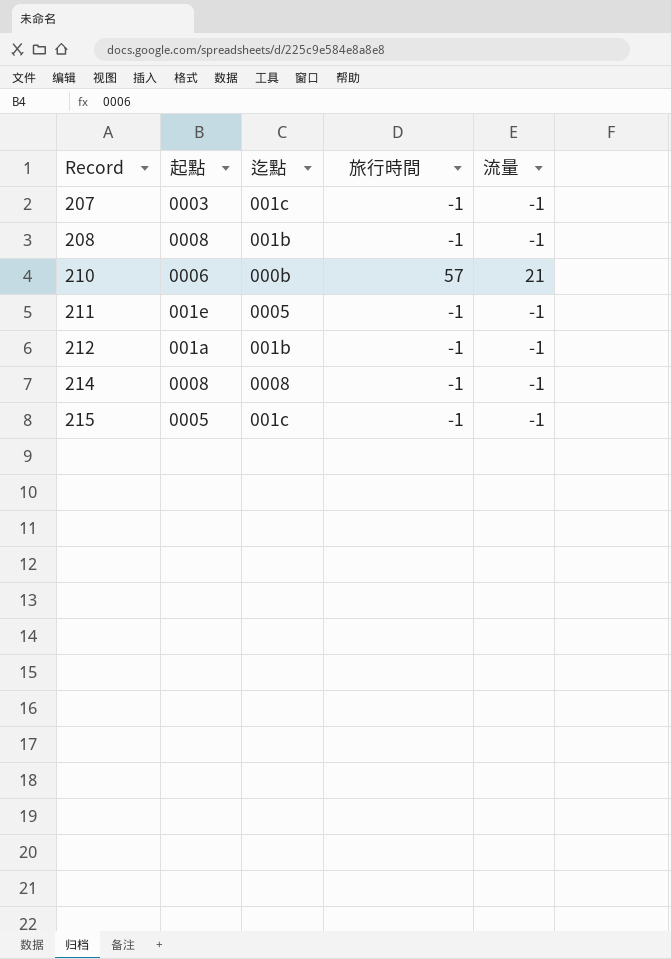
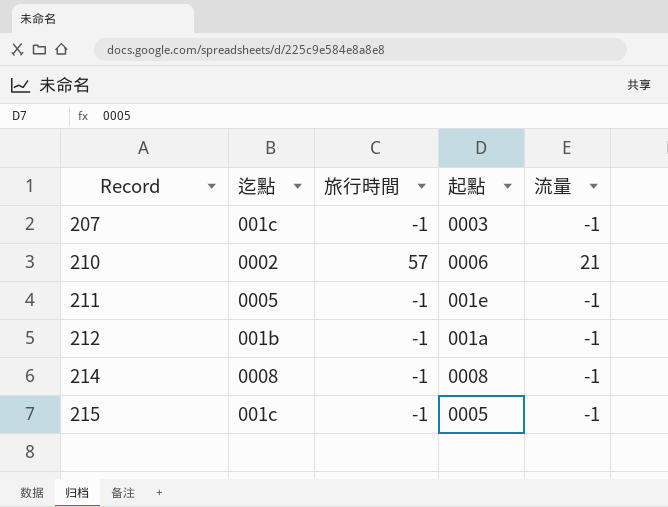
column 起點 | position: 2 -> 4
row 208: 0008 | 001b | -1 | -1 -> none
210 | 迄點: 000b -> 0002

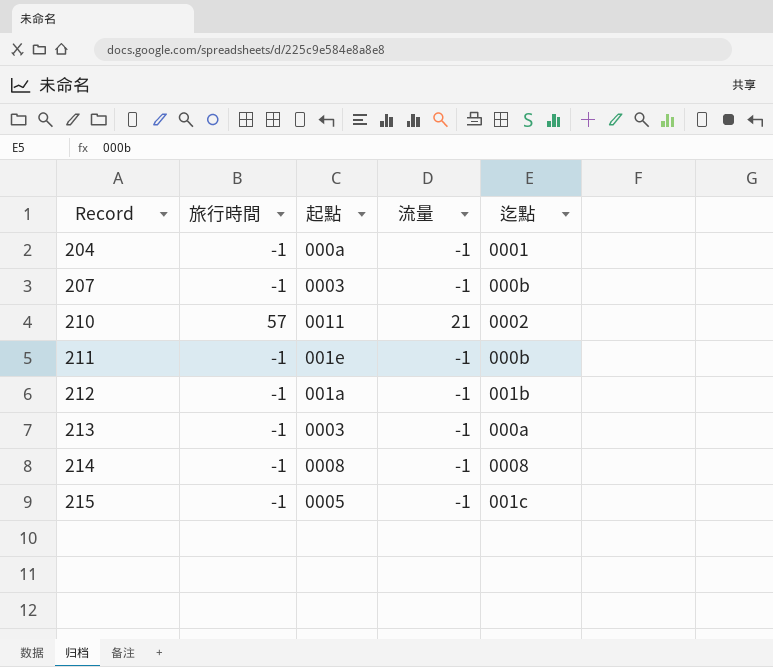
column 迄點 | position: 2 -> 5
row 204: none -> -1 | 000a | -1 | 0001
207 | 迄點: 001c -> 000b
210 | 起點: 0006 -> 0011
211 | 迄點: 0005 -> 000b
row 213: none -> -1 | 0003 | -1 | 000a

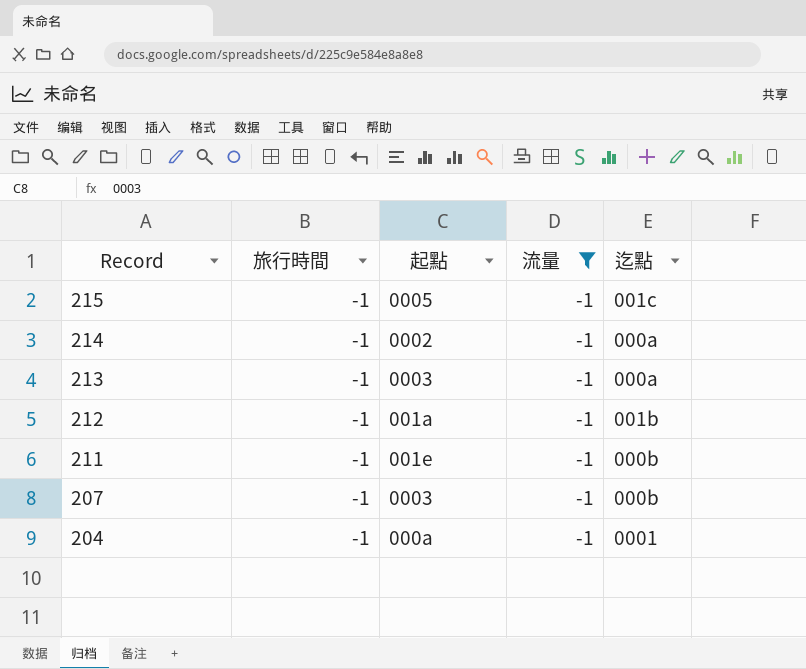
filter: none -> 流量 = -1
row order: Record ascending -> Record descending
214 | 起點: 0008 -> 0002
214 | 迄點: 0008 -> 000a

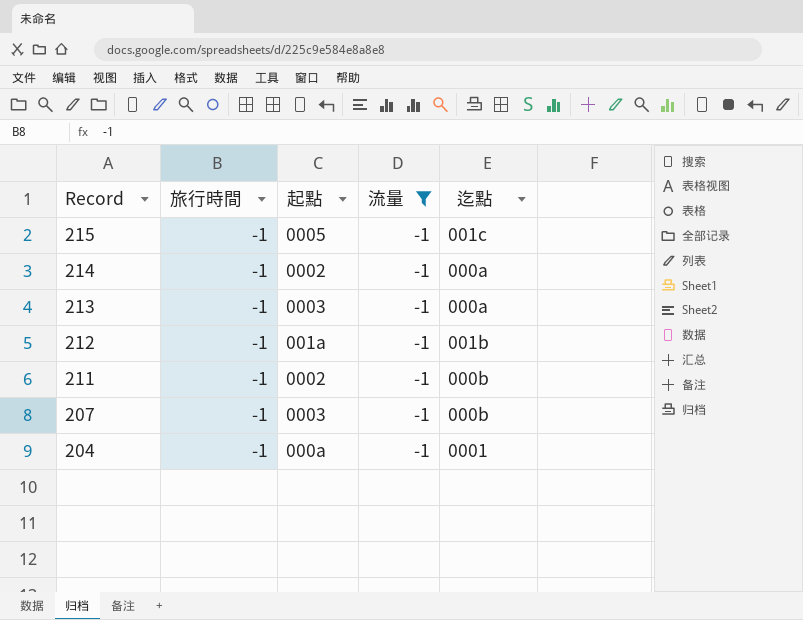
211 | 起點: 001e -> 0002

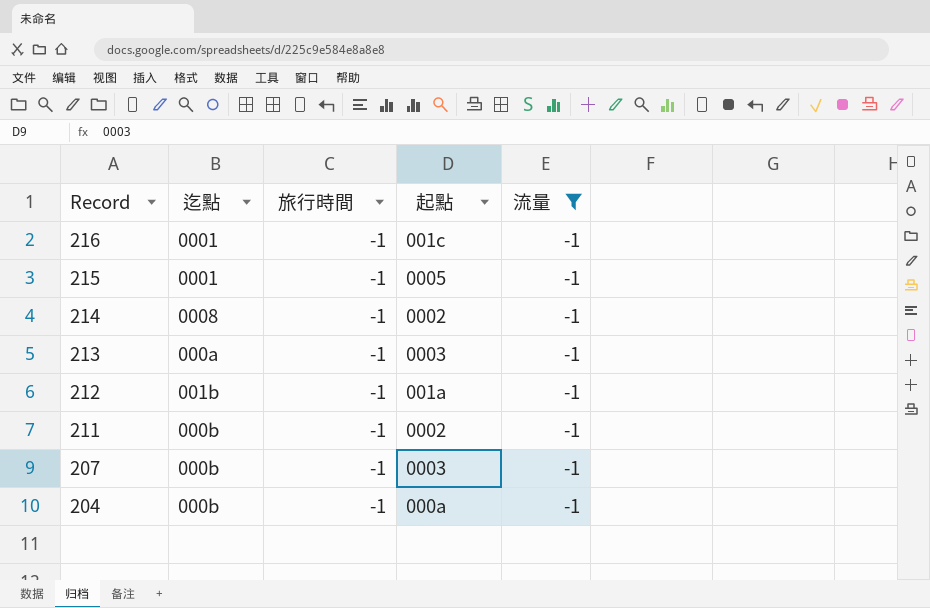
column 迄點 | position: 5 -> 2
row 216: none -> 0001 | -1 | 001c | -1
215 | 迄點: 001c -> 0001
214 | 迄點: 000a -> 0008
204 | 迄點: 0001 -> 000b

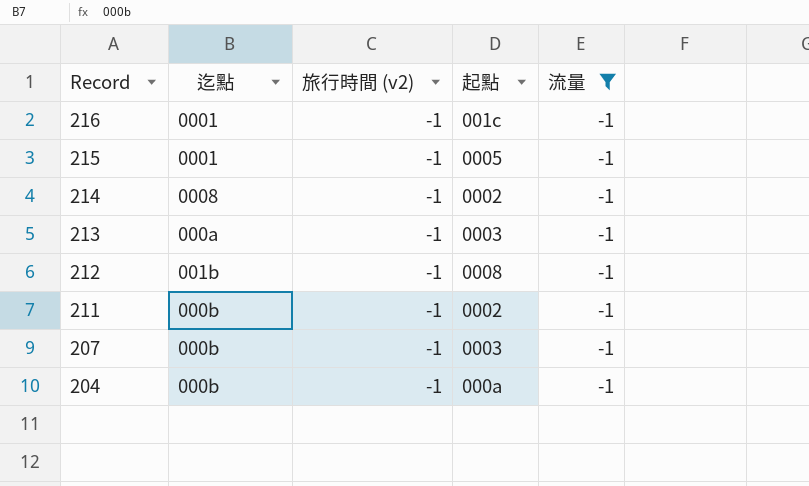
column name: 旅行時間 -> 旅行時間 (v2)
212 | 起點: 001a -> 0008

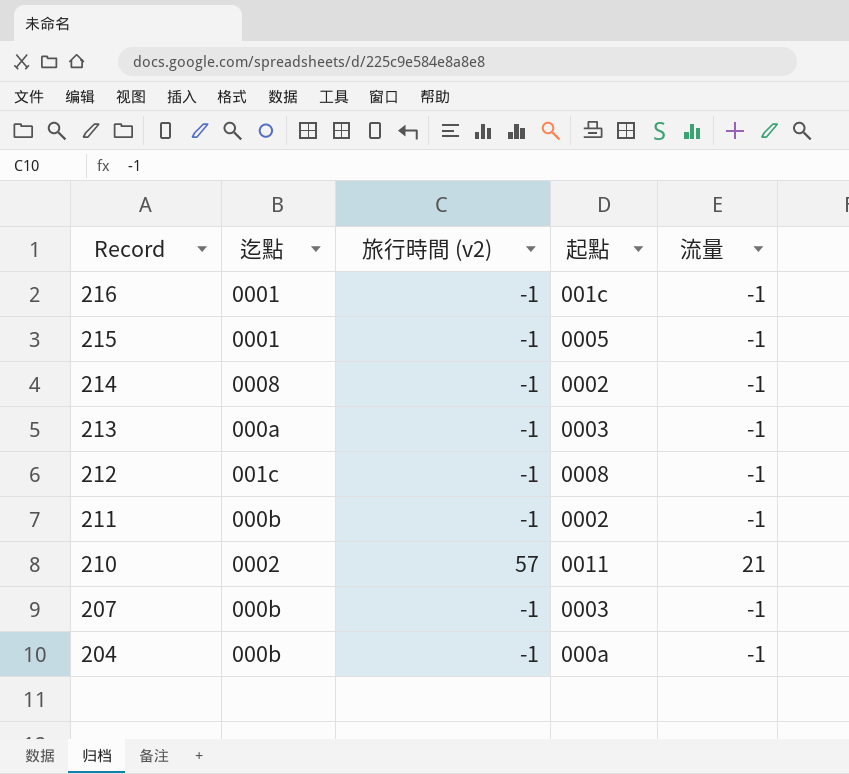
filter: 流量 = -1 -> none
212 | 迄點: 001b -> 001c

